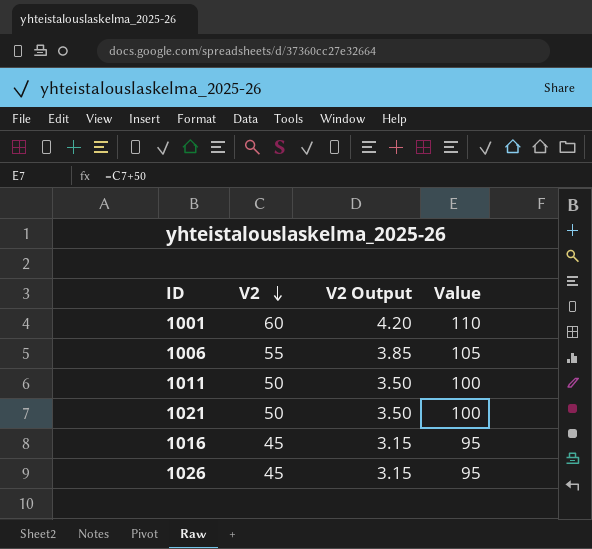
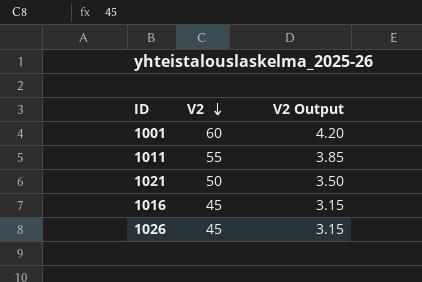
column Value | formula: [V2] + 50 -> none
row 1006: 55 | 3.85 | 105 -> none
1011 | V2: 50 -> 55
1011 | V2 Output: 3.50 -> 3.85

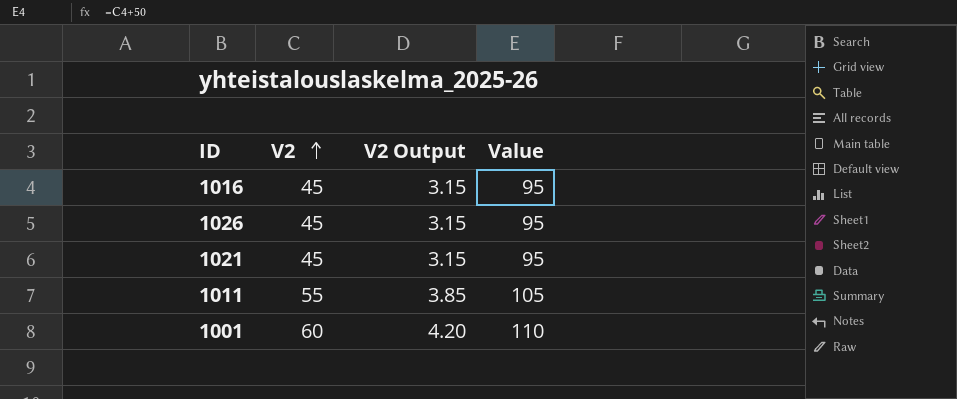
row order: V2 descending -> V2 ascending
column Value | formula: none -> [V2] + 50
1021 | V2: 50 -> 45
1021 | V2 Output: 3.50 -> 3.15

